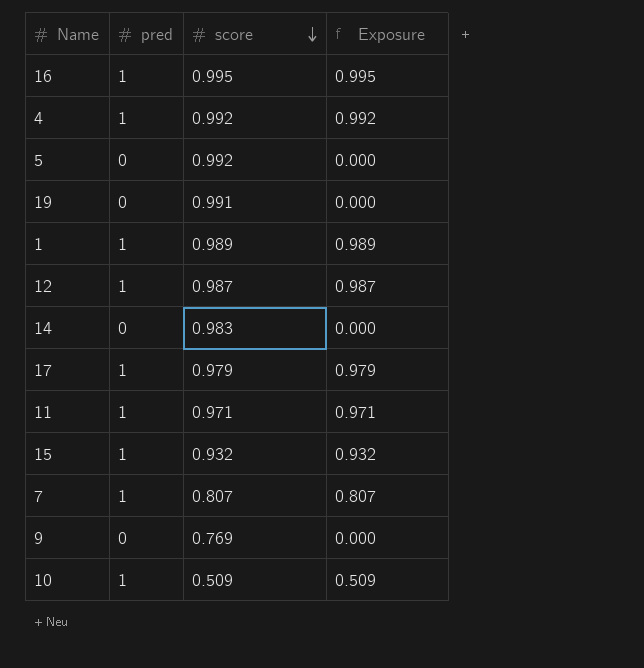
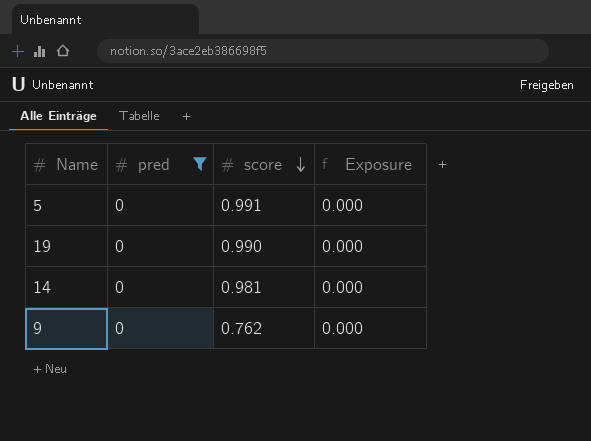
filter: none -> pred = 0
5 | score: 0.992 -> 0.991
19 | score: 0.991 -> 0.990
14 | score: 0.983 -> 0.981
9 | score: 0.769 -> 0.762

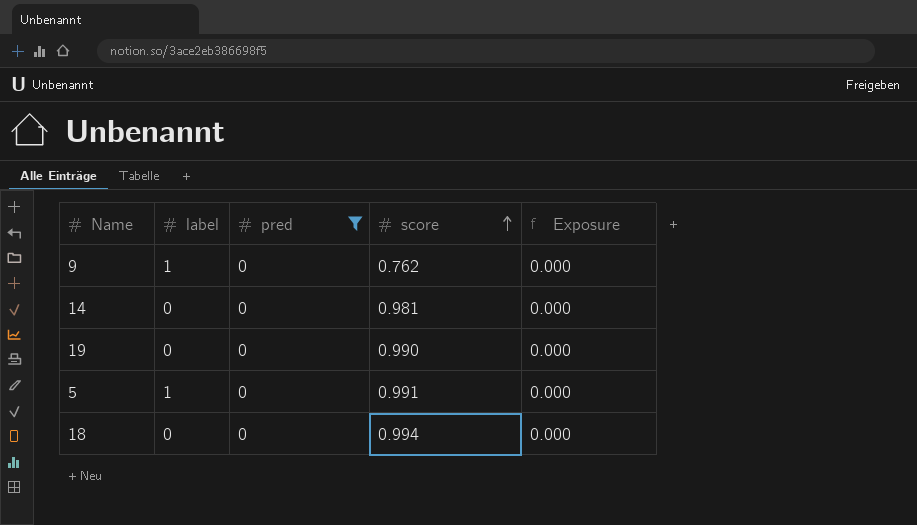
row order: score descending -> score ascending
column label | position: none -> 2
row 18: none -> 0 | 0 | 0.994 | 0.000

